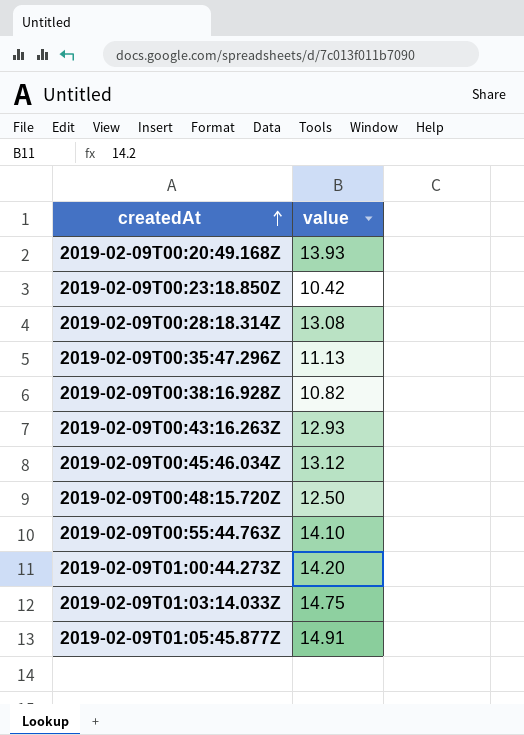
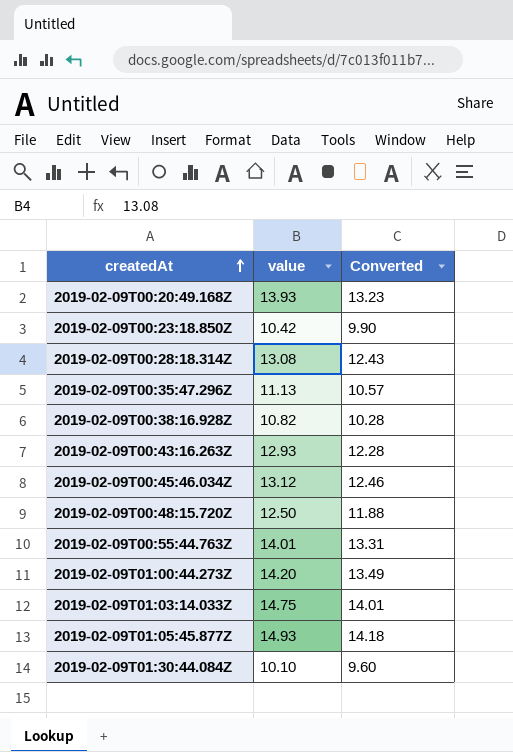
column Converted | formula: none -> [value] * 0.95
2019-02-09T00:55:44.763Z | value: 14.10 -> 14.01
2019-02-09T01:05:45.877Z | value: 14.91 -> 14.93
row 2019-02-09T01:30:44.084Z: none -> 10.10 | 9.60

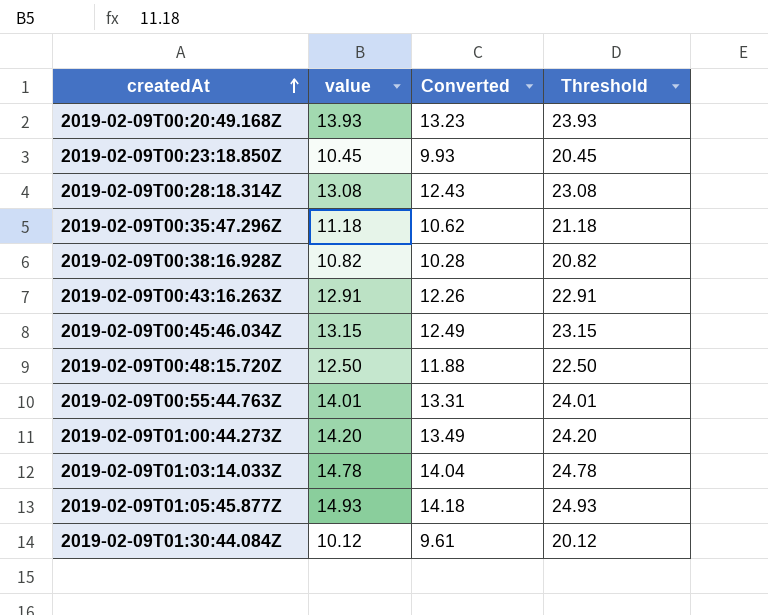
column Threshold | formula: none -> [value] + 10
2019-02-09T00:23:18.850Z | value: 10.42 -> 10.45
2019-02-09T00:23:18.850Z | Converted: 9.90 -> 9.93
2019-02-09T00:35:47.296Z | value: 11.13 -> 11.18
2019-02-09T00:35:47.296Z | Converted: 10.57 -> 10.62
2019-02-09T00:43:16.263Z | value: 12.93 -> 12.91
2019-02-09T00:43:16.263Z | Converted: 12.28 -> 12.26
2019-02-09T00:45:46.034Z | value: 13.12 -> 13.15
2019-02-09T00:45:46.034Z | Converted: 12.46 -> 12.49
2019-02-09T01:03:14.033Z | value: 14.75 -> 14.78
2019-02-09T01:03:14.033Z | Converted: 14.01 -> 14.04
2019-02-09T01:30:44.084Z | value: 10.10 -> 10.12
2019-02-09T01:30:44.084Z | Converted: 9.60 -> 9.61

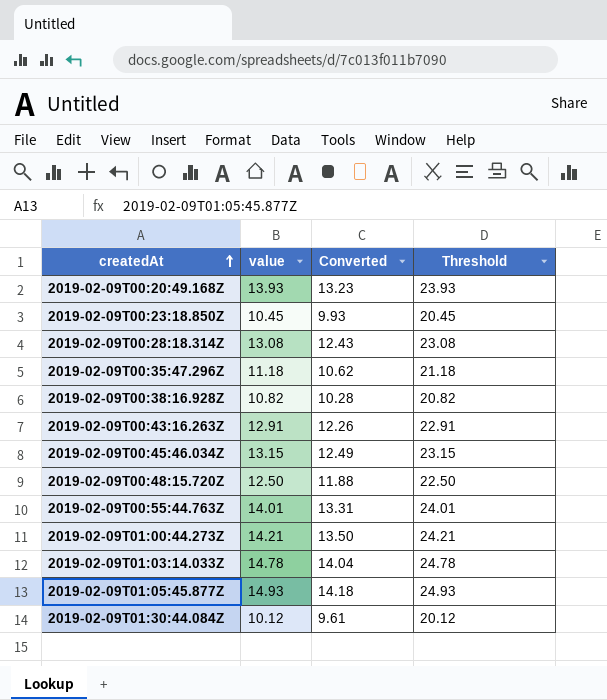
2019-02-09T01:00:44.273Z | value: 14.20 -> 14.21
2019-02-09T01:00:44.273Z | Converted: 13.49 -> 13.50
2019-02-09T01:00:44.273Z | Threshold: 24.20 -> 24.21

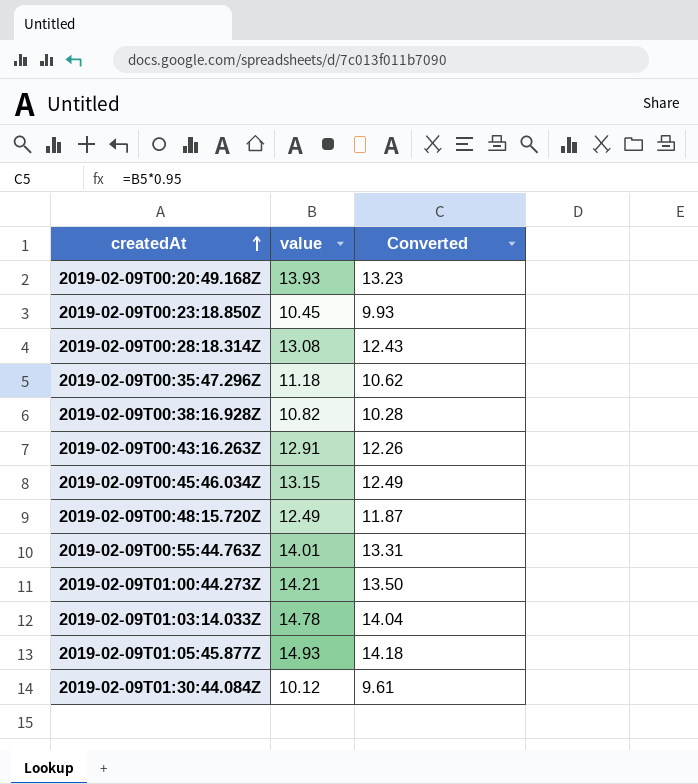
column Threshold | formula: [value] + 10 -> none
2019-02-09T00:48:15.720Z | value: 12.50 -> 12.49
2019-02-09T00:48:15.720Z | Converted: 11.88 -> 11.87

